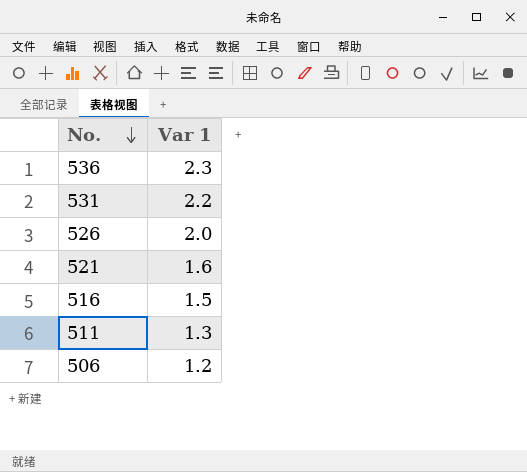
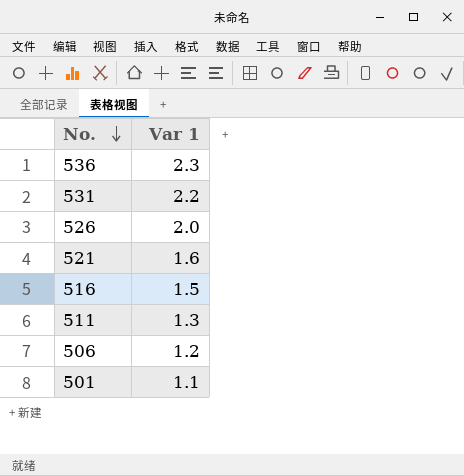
row 501: none -> 1.1

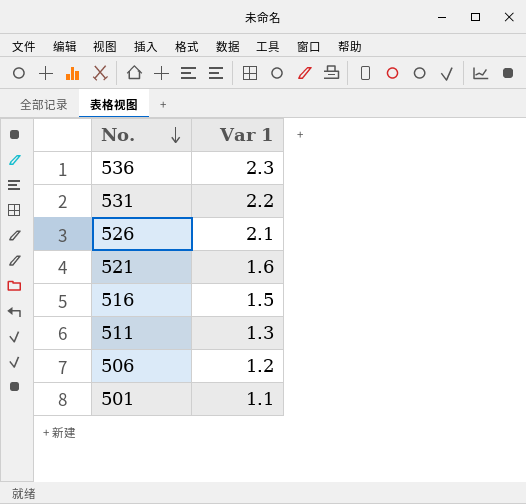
526 | Var 1: 2.0 -> 2.1

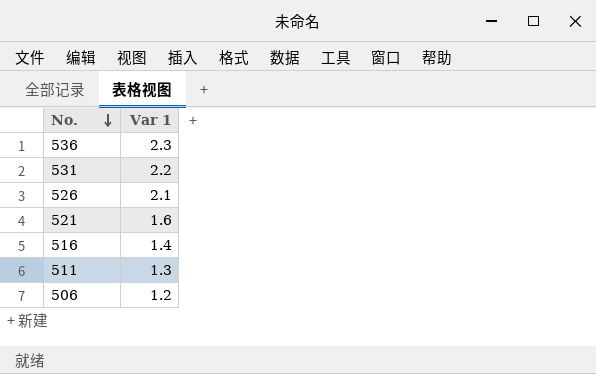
row 501: 1.1 -> none
516 | Var 1: 1.5 -> 1.4

